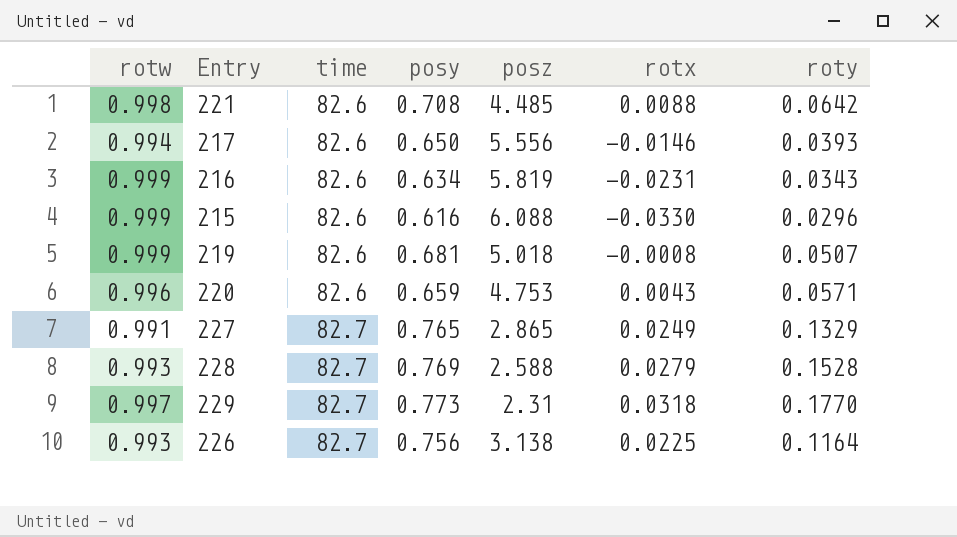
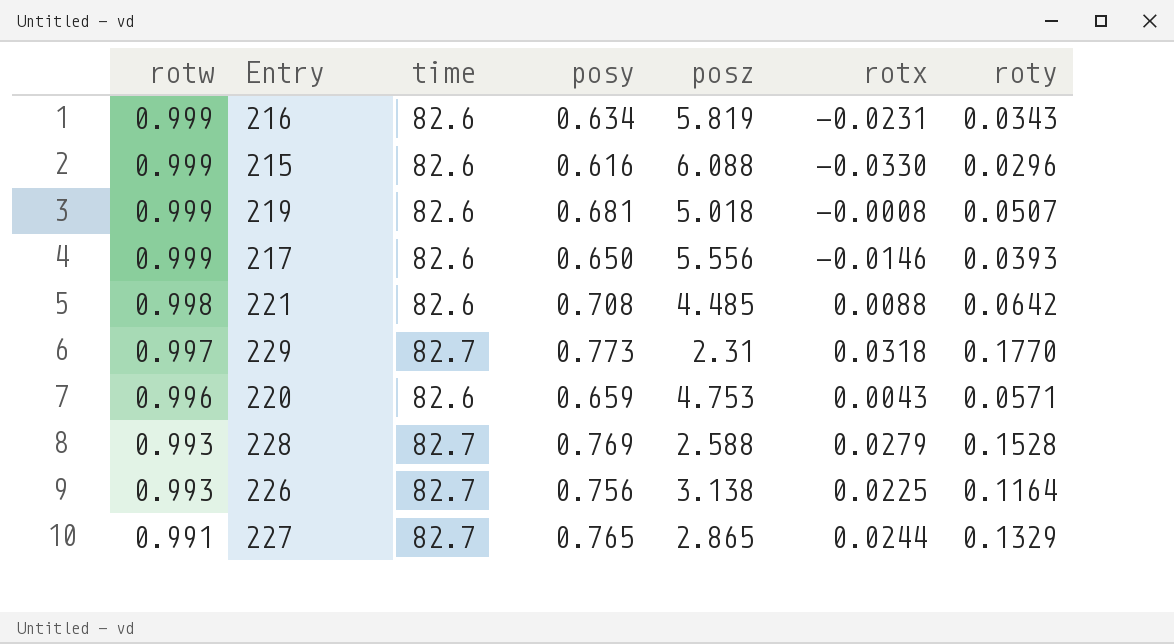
row order: time ascending -> rotw descending
217 | rotw: 0.994 -> 0.999
227 | rotx: 0.0249 -> 0.0244

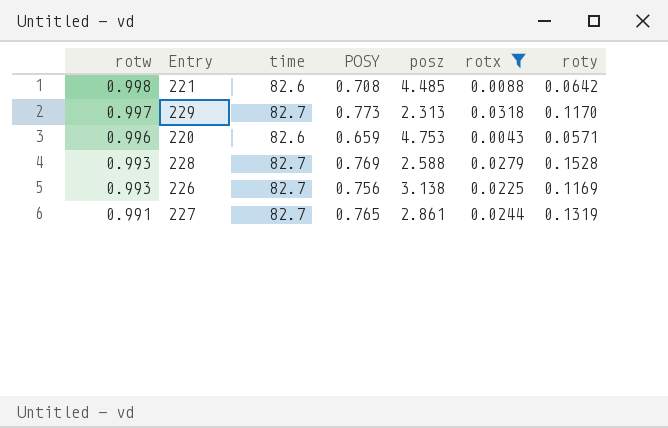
filter: none -> rotx >= 0.0043
column name: posy -> POSY
229 | posz: 2.31 -> 2.313
229 | roty: 0.1770 -> 0.1170
226 | roty: 0.1164 -> 0.1169
227 | posz: 2.865 -> 2.861
227 | roty: 0.1329 -> 0.1319

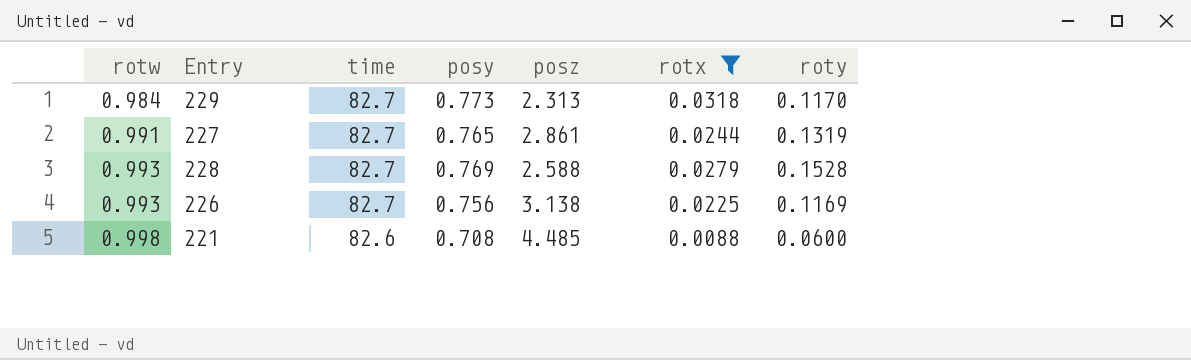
row order: rotw descending -> rotw ascending
column name: POSY -> posy
row 220: 0.996 | 82.6 | 0.659 | 4.753 | 0.0043 | 0.0571 -> none
229 | rotw: 0.997 -> 0.984
221 | roty: 0.0642 -> 0.0600

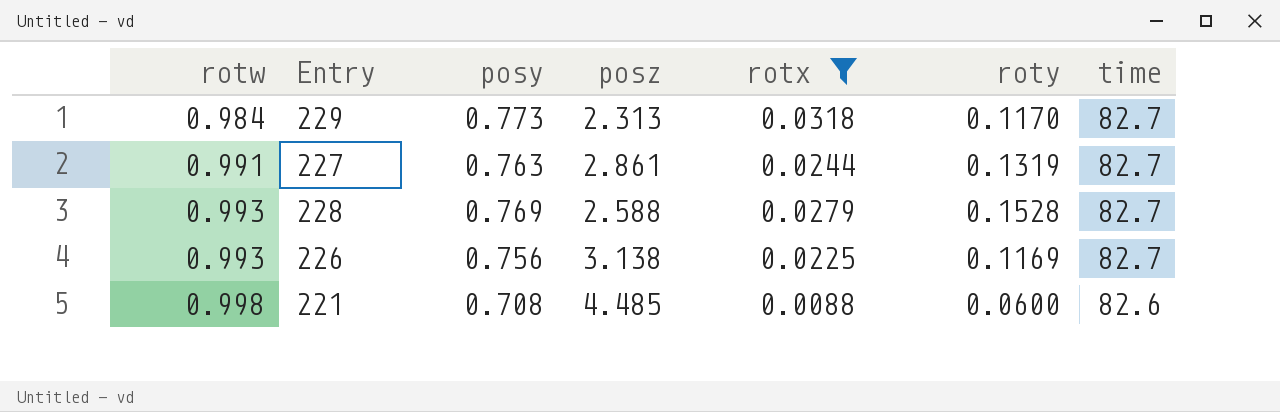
column time | position: 3 -> 7
227 | posy: 0.765 -> 0.763

